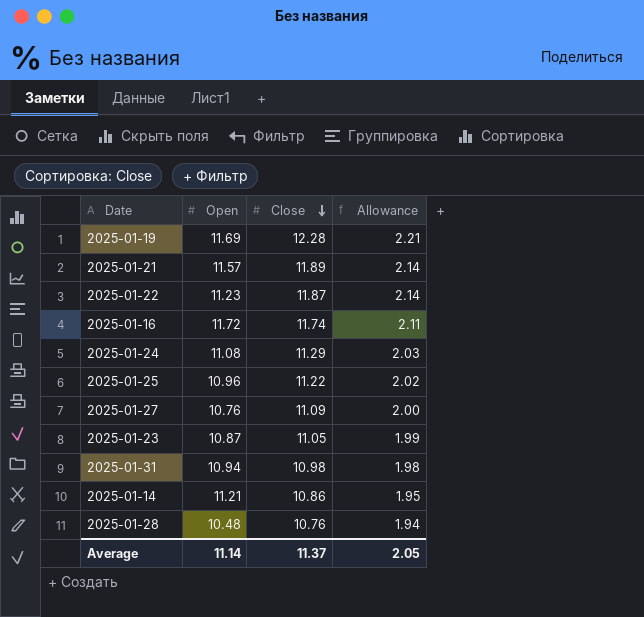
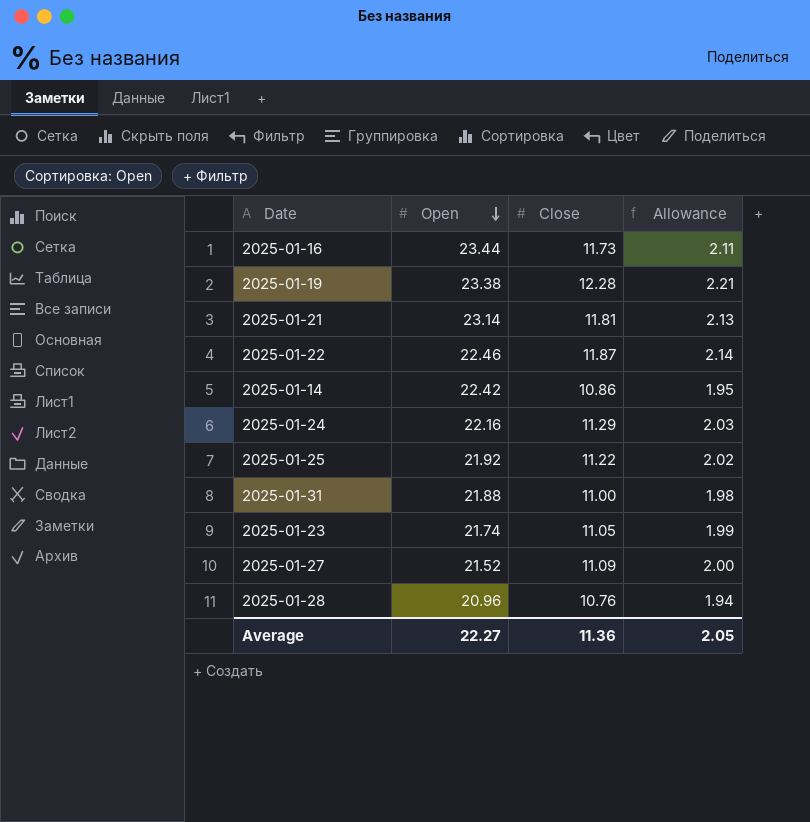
row order: Close descending -> Open descending
2025-01-16 | Open: 11.72 -> 23.44
2025-01-16 | Close: 11.74 -> 11.73
2025-01-19 | Open: 11.69 -> 23.38
2025-01-21 | Open: 11.57 -> 23.14
2025-01-21 | Close: 11.89 -> 11.81
2025-01-21 | Allowance: 2.14 -> 2.13
2025-01-22 | Open: 11.23 -> 22.46
2025-01-14 | Open: 11.21 -> 22.42
2025-01-24 | Open: 11.08 -> 22.16
2025-01-25 | Open: 10.96 -> 21.92
2025-01-31 | Open: 10.94 -> 21.88
2025-01-31 | Close: 10.98 -> 11.00
2025-01-23 | Open: 10.87 -> 21.74
2025-01-27 | Open: 10.76 -> 21.52
2025-01-28 | Open: 10.48 -> 20.96
Average | Open: 11.14 -> 22.27
Average | Close: 11.37 -> 11.36

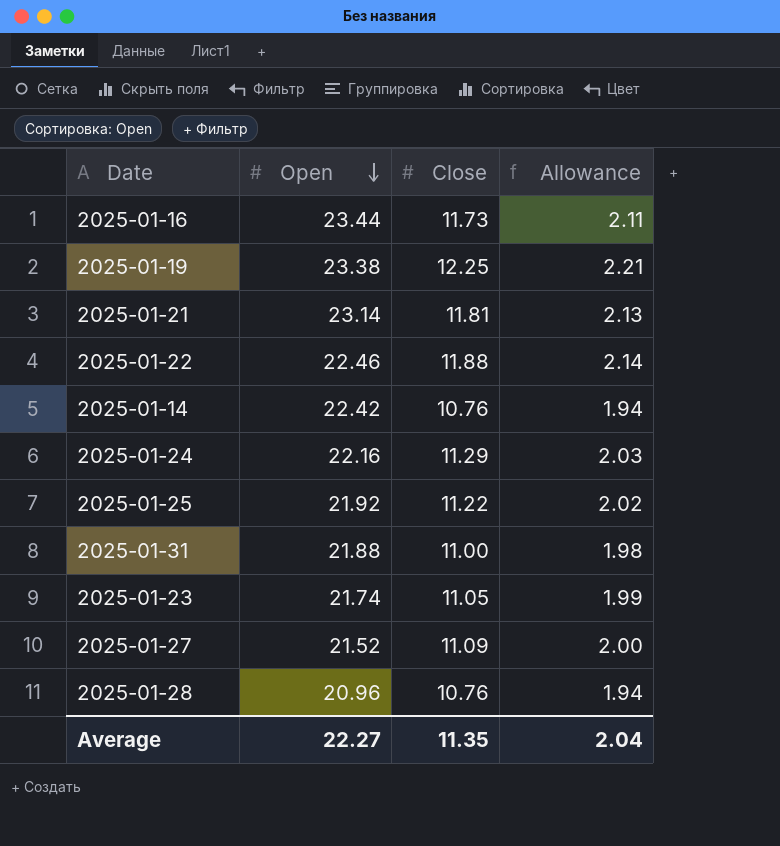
2025-01-19 | Close: 12.28 -> 12.25
2025-01-22 | Close: 11.87 -> 11.88
2025-01-14 | Close: 10.86 -> 10.76
2025-01-14 | Allowance: 1.95 -> 1.94
Average | Close: 11.36 -> 11.35
Average | Allowance: 2.05 -> 2.04

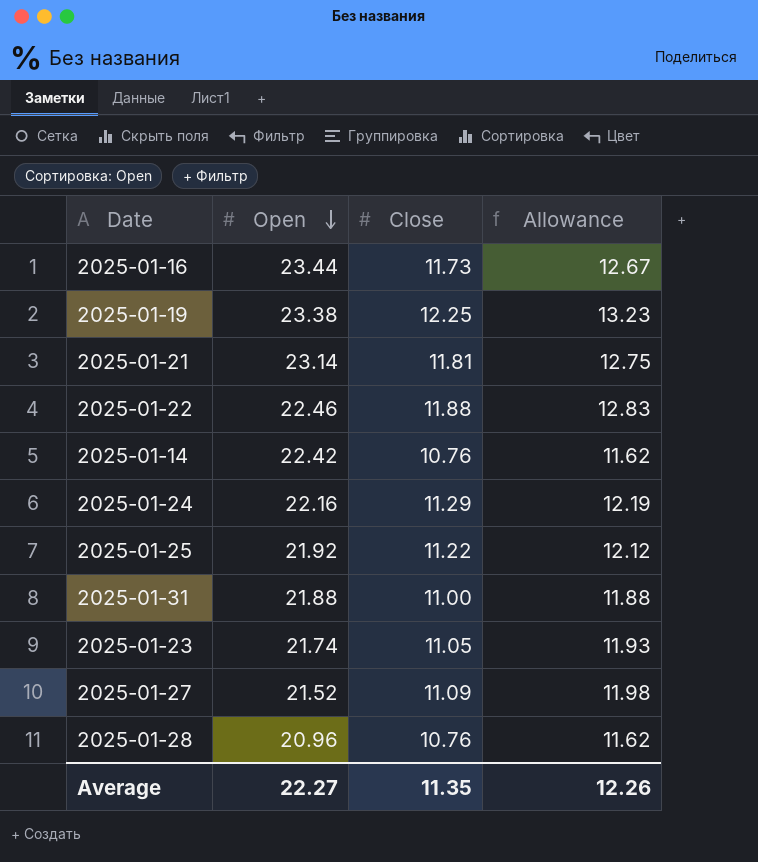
column Allowance | formula: [Close] * 0.18 -> [Close] * 1.08
Average | Allowance: 2.04 -> 12.26

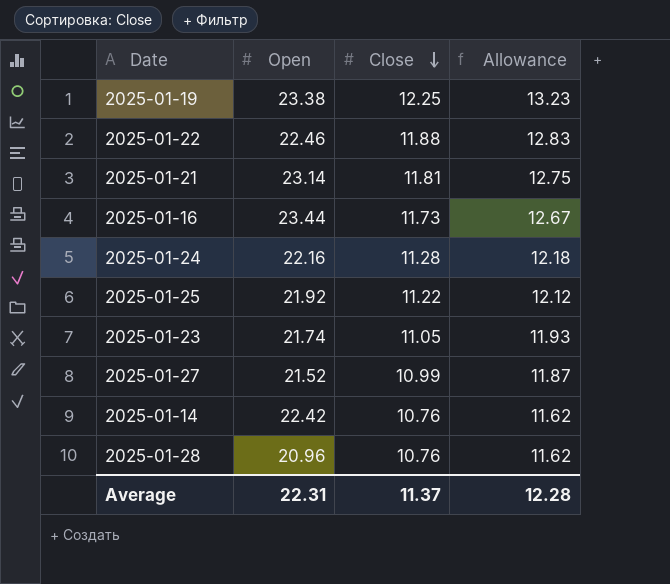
row order: Open descending -> Close descending
row 2025-01-31: 21.88 | 11.00 | 11.88 -> none
2025-01-24 | Close: 11.29 -> 11.28
2025-01-24 | Allowance: 12.19 -> 12.18
2025-01-27 | Close: 11.09 -> 10.99
2025-01-27 | Allowance: 11.98 -> 11.87
Average | Open: 22.27 -> 22.31
Average | Close: 11.35 -> 11.37
Average | Allowance: 12.26 -> 12.28

